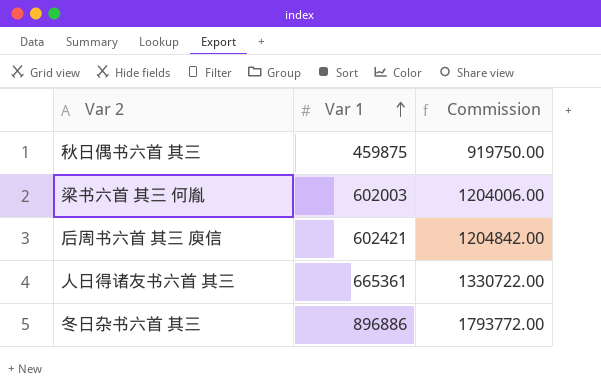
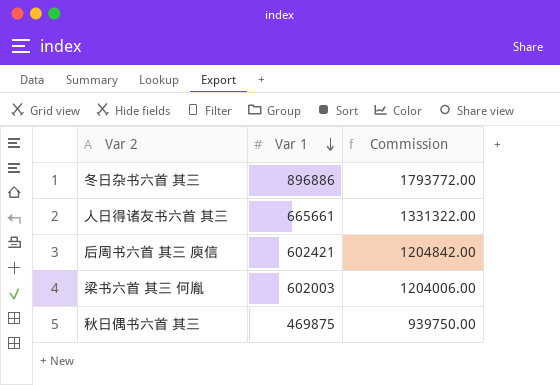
row order: Var 1 ascending -> Var 1 descending
人日得诸友书六首 其三 | Var 1: 665361 -> 665661
人日得诸友书六首 其三 | Commission: 1330722.00 -> 1331322.00
秋日偶书六首 其三 | Var 1: 459875 -> 469875
秋日偶书六首 其三 | Commission: 919750.00 -> 939750.00

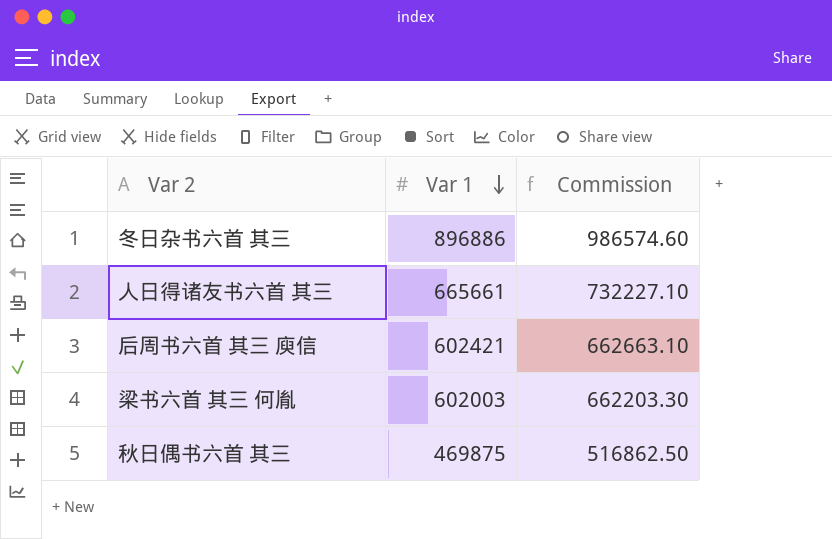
column Commission | formula: [Var 1] * 2 -> [Var 1] * 1.1

